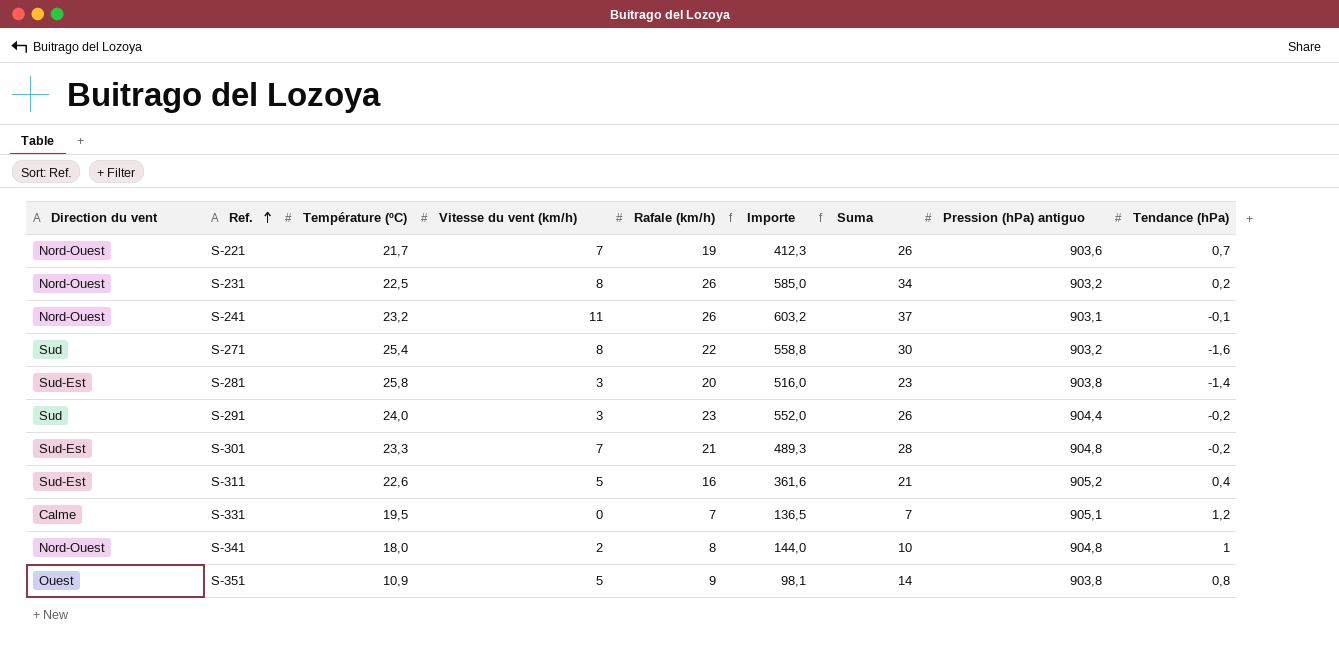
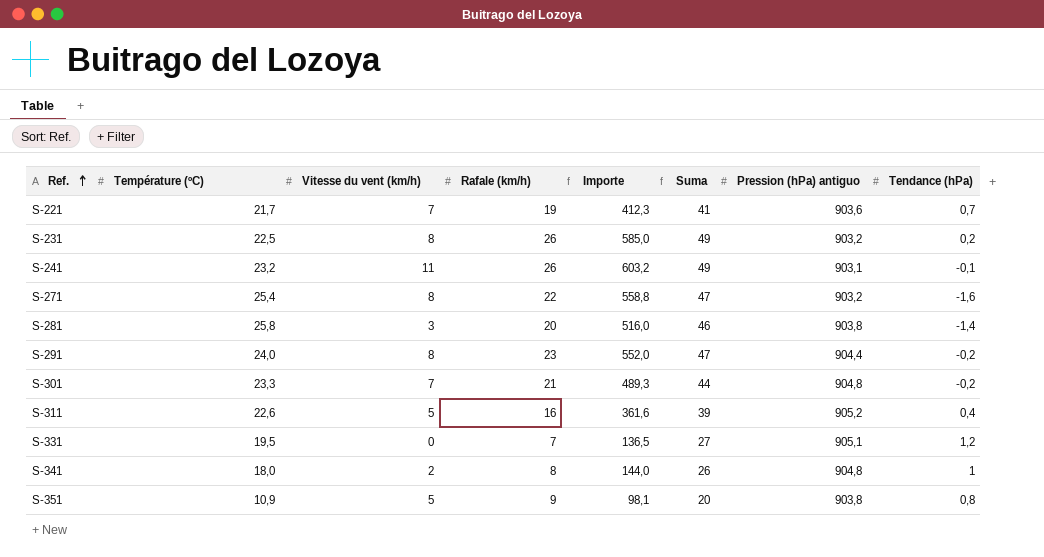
column Direction du vent | position: 1 -> none
column Suma | formula: [Vitesse du vent (km/h)] + [Rafale (km/h)] -> [Température (ºC)] + [Rafale (km/h)]
S-291 | Vitesse du vent (km/h): 3 -> 8

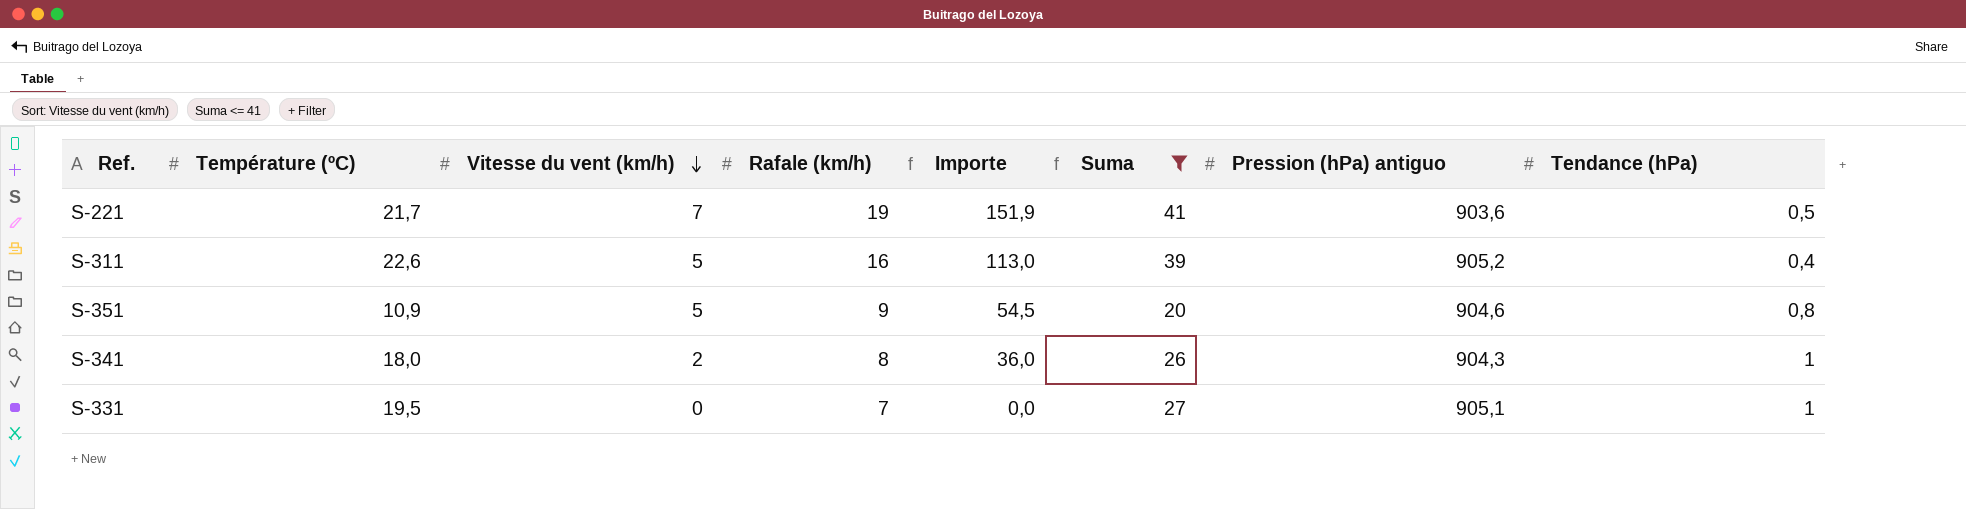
filter: none -> Suma <= 41
row order: Ref. ascending -> Vitesse du vent (km/h) descending
column Importe | formula: [Température (ºC)] * [Rafale (km/h)] -> [Température (ºC)] * [Vitesse du vent (km/h)]
S-221 | Tendance (hPa): 0,7 -> 0,5
S-351 | Pression (hPa) antiguo: 903,8 -> 904,6
S-341 | Pression (hPa) antiguo: 904,8 -> 904,3
S-331 | Tendance (hPa): 1,2 -> 1

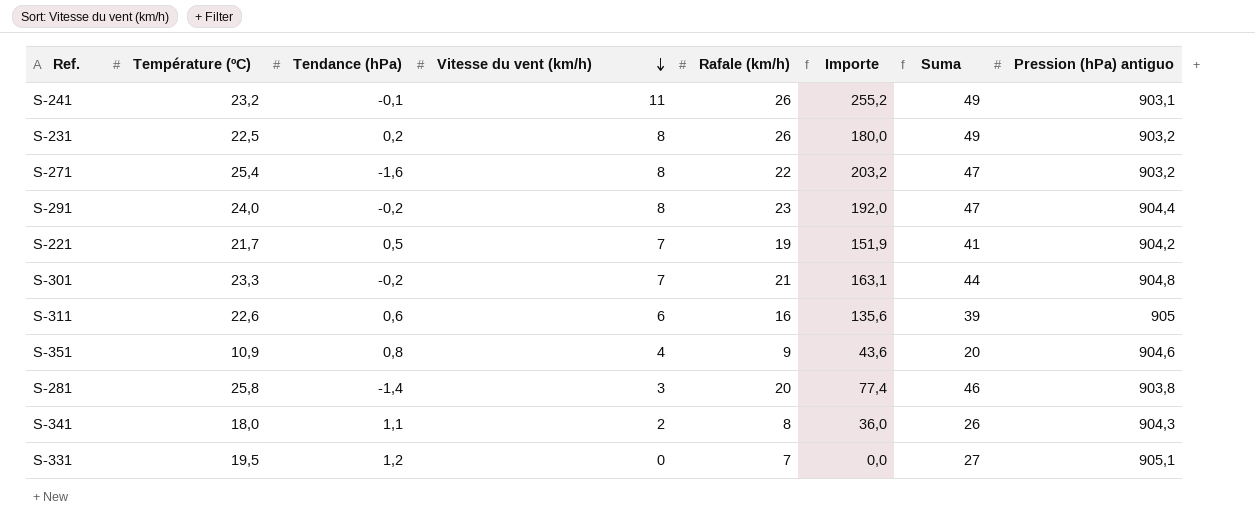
filter: Suma <= 41 -> none
column Tendance (hPa) | position: 8 -> 3
S-221 | Pression (hPa) antiguo: 903,6 -> 904,2
S-311 | Tendance (hPa): 0,4 -> 0,6
S-311 | Vitesse du vent (km/h): 5 -> 6
S-311 | Importe: 113,0 -> 135,6
S-311 | Pression (hPa) antiguo: 905,2 -> 905
S-351 | Vitesse du vent (km/h): 5 -> 4
S-351 | Importe: 54,5 -> 43,6
S-341 | Tendance (hPa): 1 -> 1,1
S-331 | Tendance (hPa): 1 -> 1,2

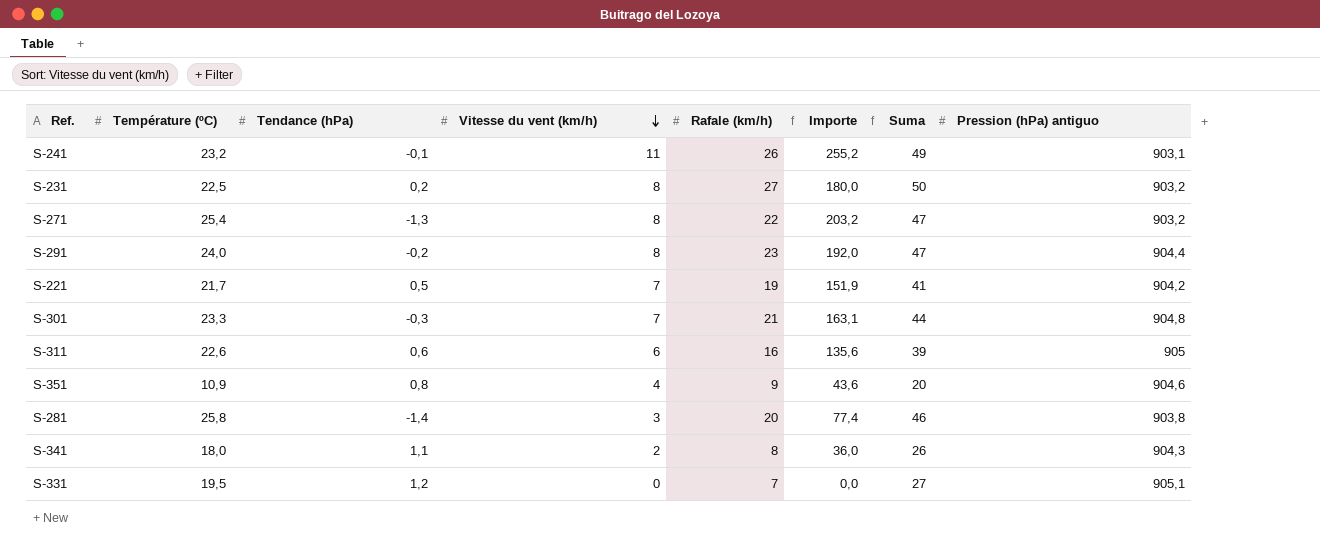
S-231 | Rafale (km/h): 26 -> 27
S-231 | Suma: 49 -> 50
S-271 | Tendance (hPa): -1,6 -> -1,3
S-301 | Tendance (hPa): -0,2 -> -0,3

